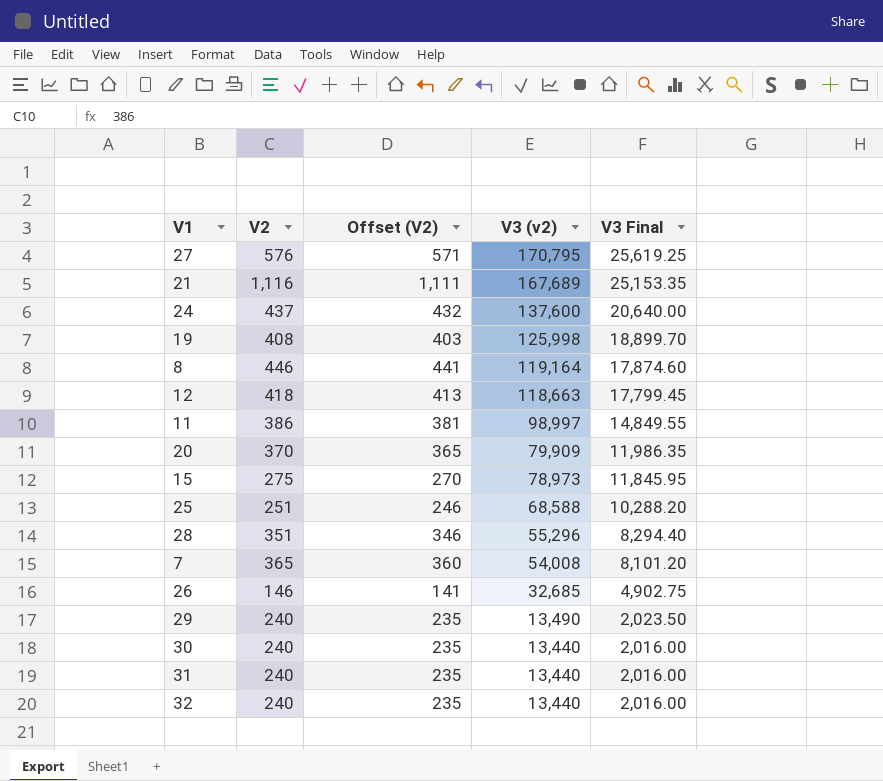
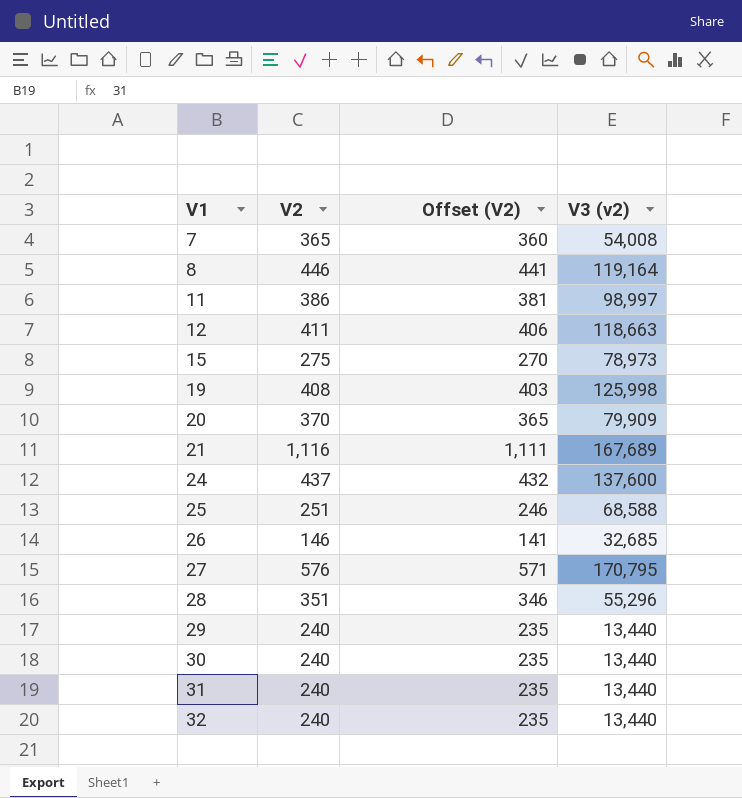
row order: V3 (v2) descending -> V1 ascending
column V3 Final | formula: [V3 (v2)] * 0.15 -> none
12 | V2: 418 -> 411
12 | Offset (V2): 413 -> 406
29 | V3 (v2): 13,490 -> 13,440

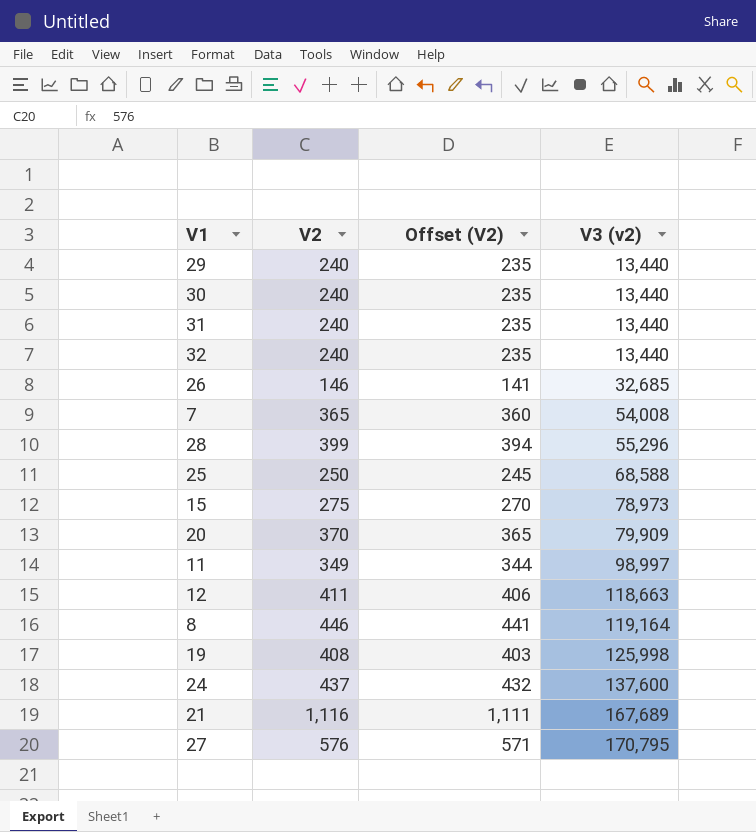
row order: V1 ascending -> V3 (v2) ascending
28 | V2: 351 -> 399
28 | Offset (V2): 346 -> 394
25 | V2: 251 -> 250
25 | Offset (V2): 246 -> 245
11 | V2: 386 -> 349
11 | Offset (V2): 381 -> 344

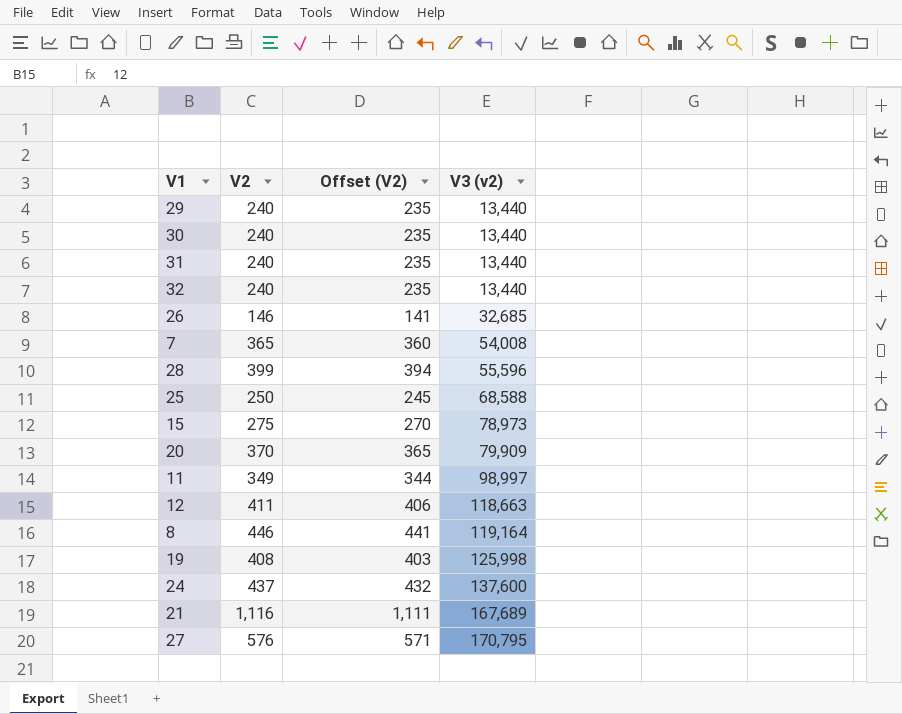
28 | V3 (v2): 55,296 -> 55,596

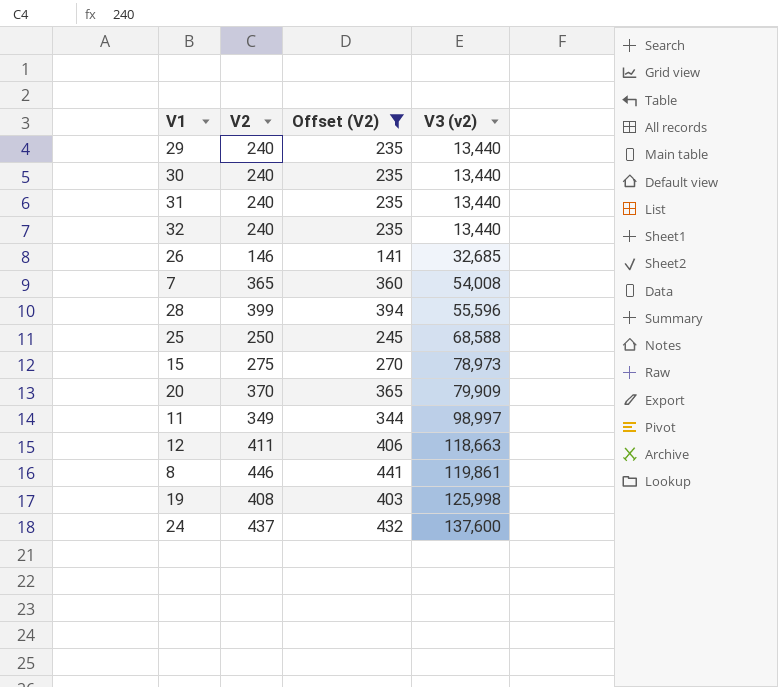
filter: none -> Offset (V2) <= 441
8 | V3 (v2): 119,164 -> 119,861

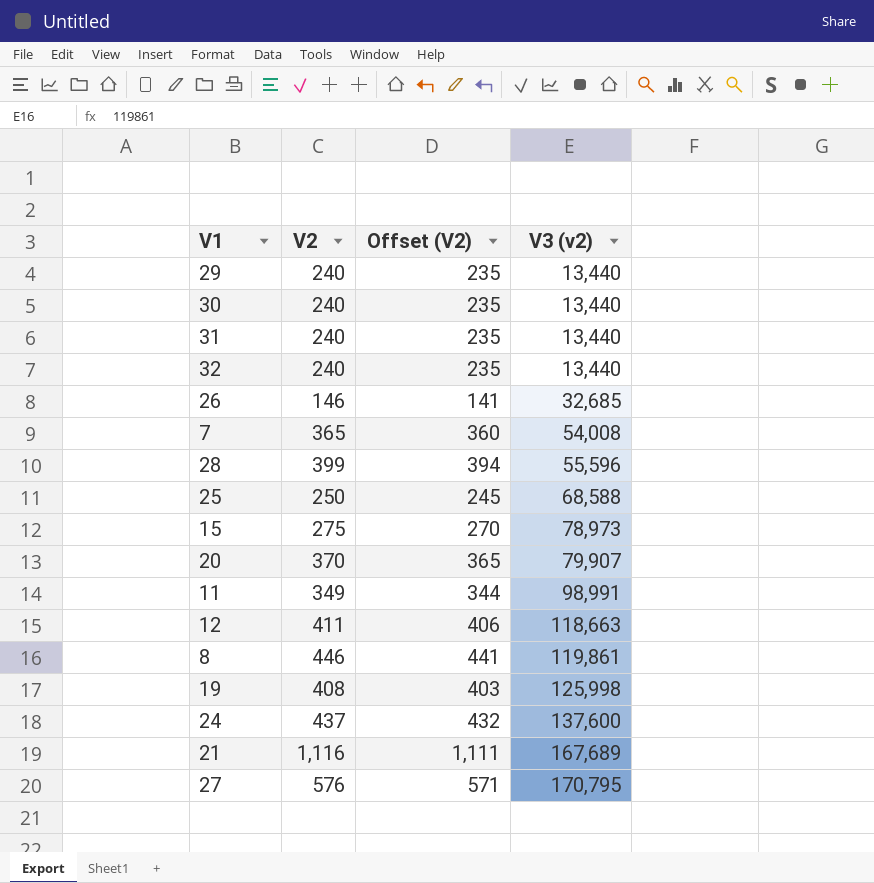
filter: Offset (V2) <= 441 -> none
20 | V3 (v2): 79,909 -> 79,907
11 | V3 (v2): 98,997 -> 98,991

